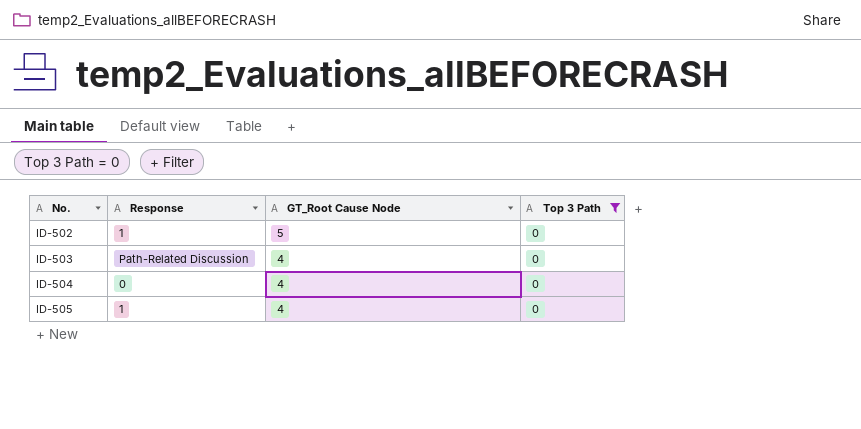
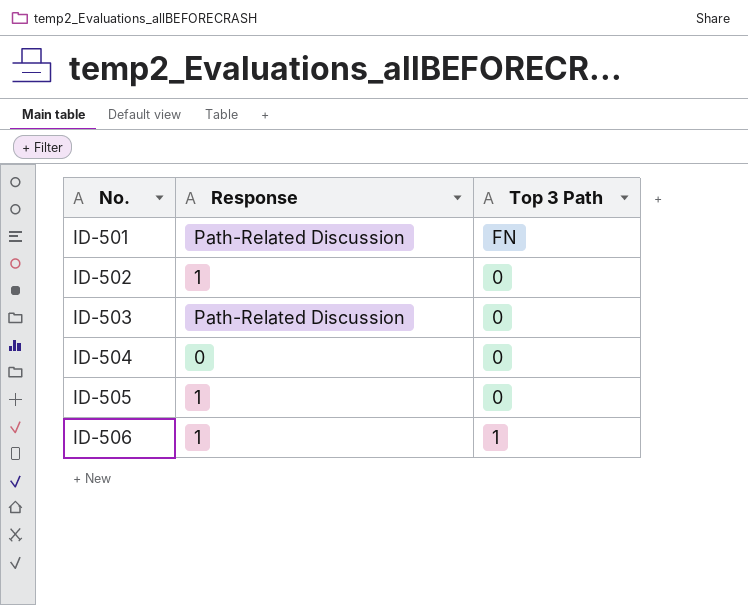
filter: Top 3 Path = 0 -> none
column GT_Root Cause Node | position: 3 -> none

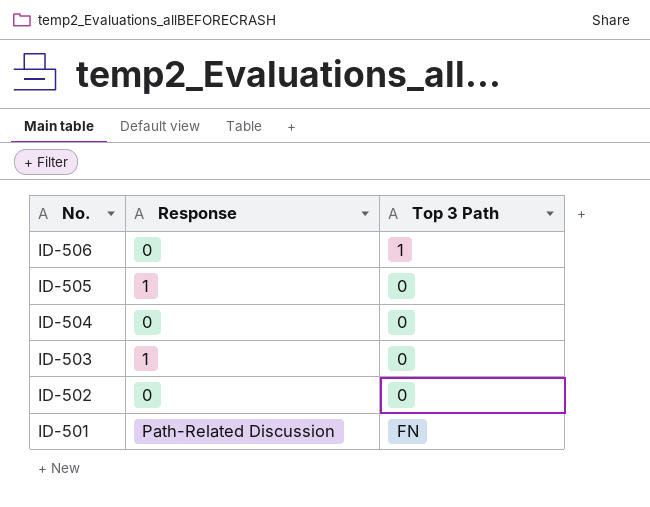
row order: No. ascending -> No. descending
ID-506 | Response: 1 -> 0
ID-503 | Response: Path-Related Discussion -> 1
ID-502 | Response: 1 -> 0

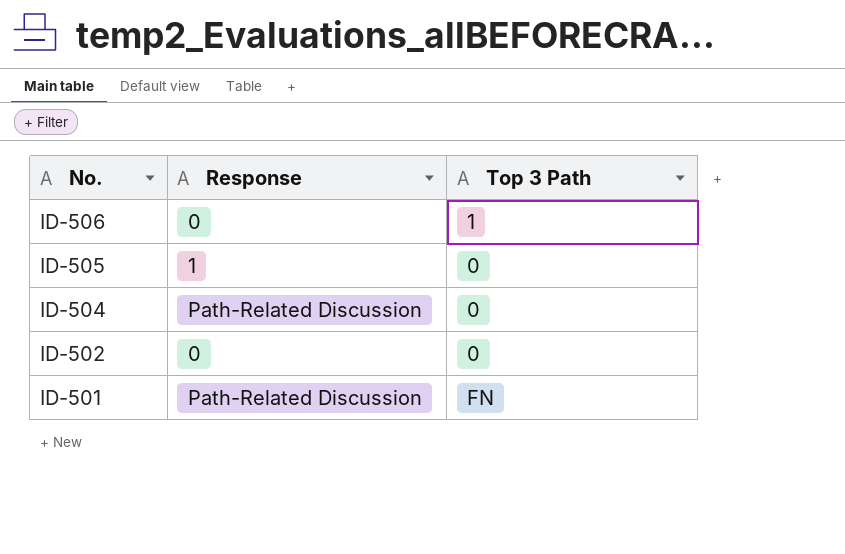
row ID-503: 1 | 0 -> none
ID-504 | Response: 0 -> Path-Related Discussion

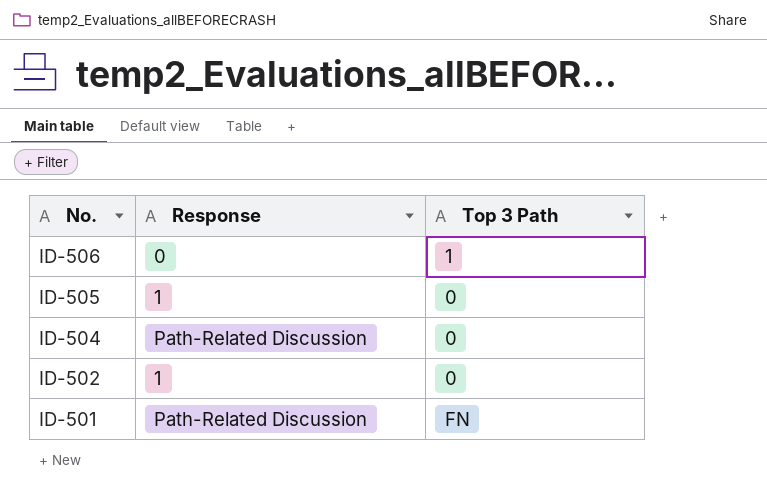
ID-502 | Response: 0 -> 1

